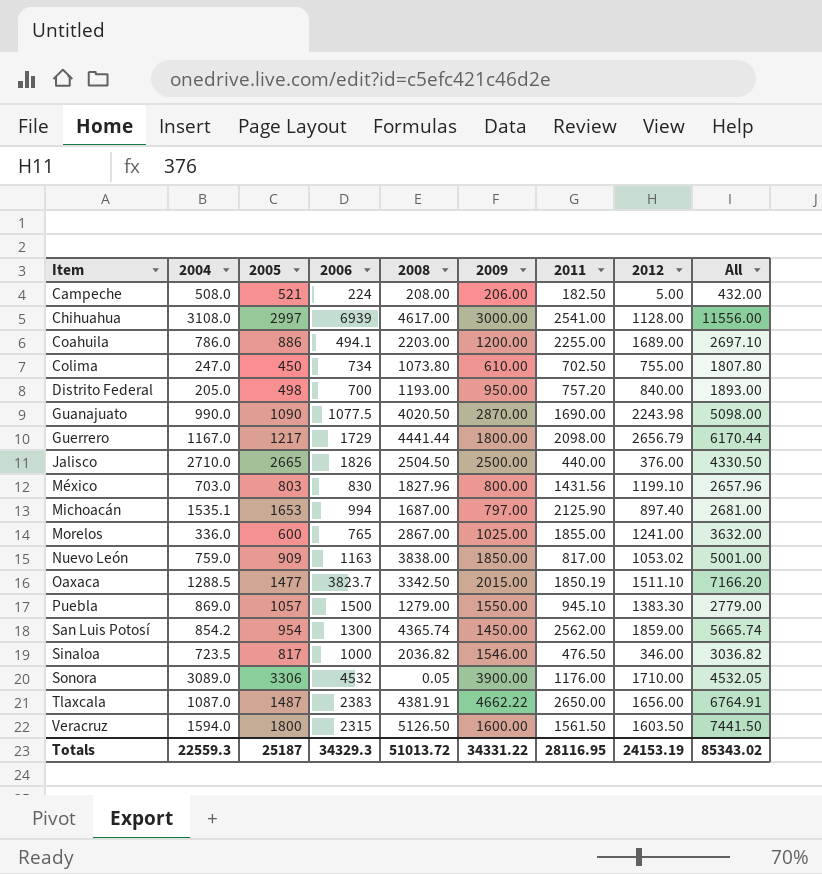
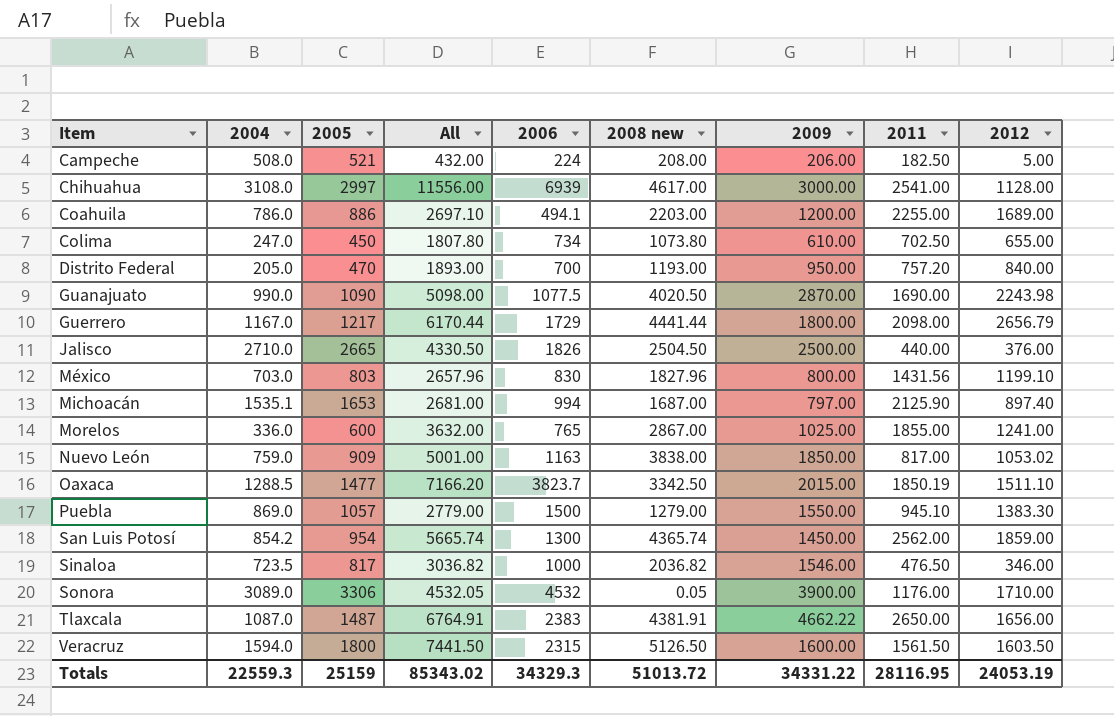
column All | position: 9 -> 4
column name: 2008 -> 2008 new
Colima | 2012: 755.00 -> 655.00
Distrito Federal | 2005: 498 -> 470
Totals | 2005: 25187 -> 25159
Totals | 2012: 24153.19 -> 24053.19

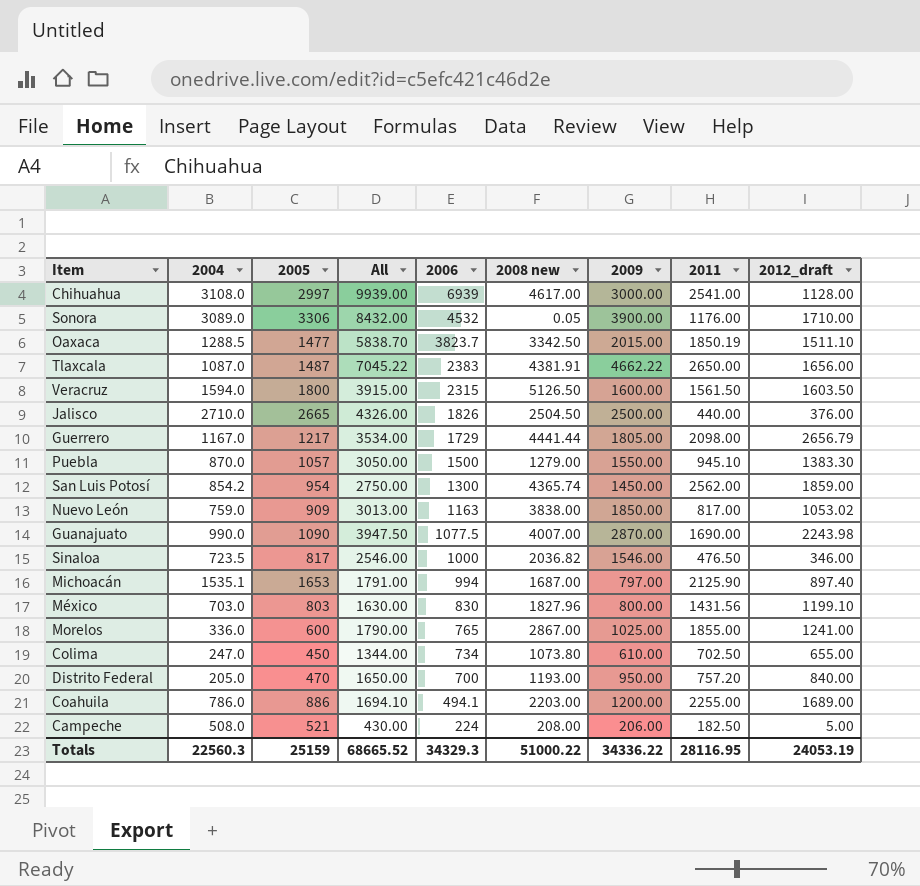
row order: Item ascending -> 2006 descending
column All | formula: [2006] + [2008 new] -> [2006] + [2009]
column name: 2012 -> 2012_draft
Guerrero | 2009: 1800.00 -> 1805.00
Puebla | 2004: 869.0 -> 870.0
Guanajuato | 2008 new: 4020.50 -> 4007.00
Totals | 2004: 22559.3 -> 22560.3
Totals | All: 85343.02 -> 68665.52
Totals | 2008 new: 51013.72 -> 51000.22
Totals | 2009: 34331.22 -> 34336.22

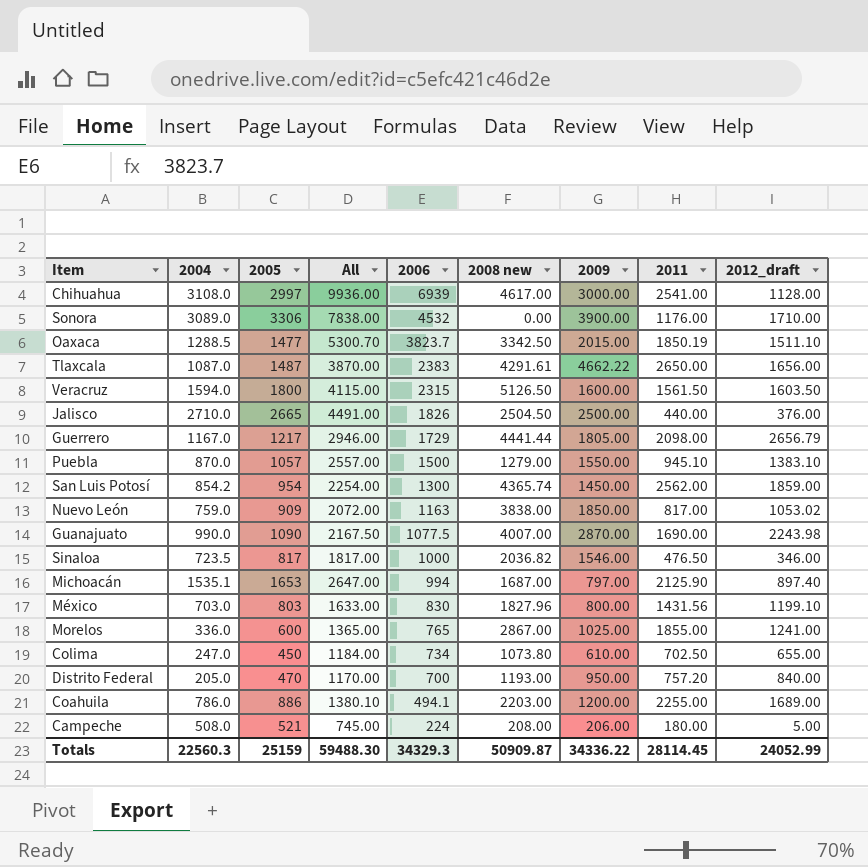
column All | formula: [2006] + [2009] -> [2005] + [2006]
Sonora | 2008 new: 0.05 -> 0.00
Tlaxcala | 2008 new: 4381.91 -> 4291.61
Puebla | 2012_draft: 1383.30 -> 1383.10
Campeche | 2011: 182.50 -> 180.00
Totals | All: 68665.52 -> 59488.30
Totals | 2008 new: 51000.22 -> 50909.87
Totals | 2011: 28116.95 -> 28114.45
Totals | 2012_draft: 24053.19 -> 24052.99

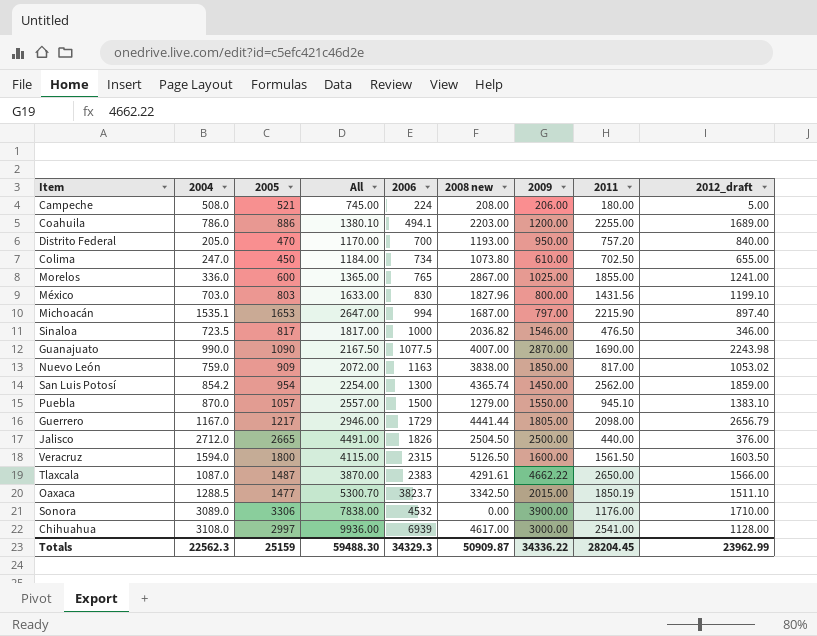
row order: 2006 descending -> 2006 ascending
Michoacán | 2011: 2125.90 -> 2215.90
Jalisco | 2004: 2710.0 -> 2712.0
Tlaxcala | 2012_draft: 1656.00 -> 1566.00
Totals | 2004: 22560.3 -> 22562.3
Totals | 2011: 28114.45 -> 28204.45
Totals | 2012_draft: 24052.99 -> 23962.99

